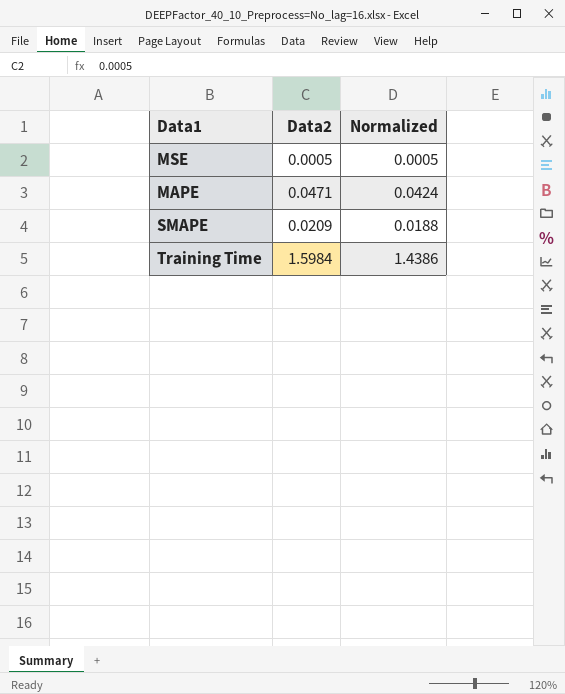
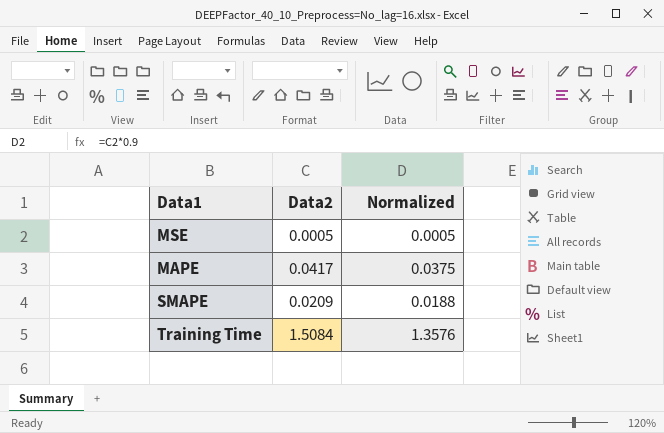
MAPE | Data2: 0.0471 -> 0.0417
MAPE | Normalized: 0.0424 -> 0.0375
Training Time | Data2: 1.5984 -> 1.5084
Training Time | Normalized: 1.4386 -> 1.3576

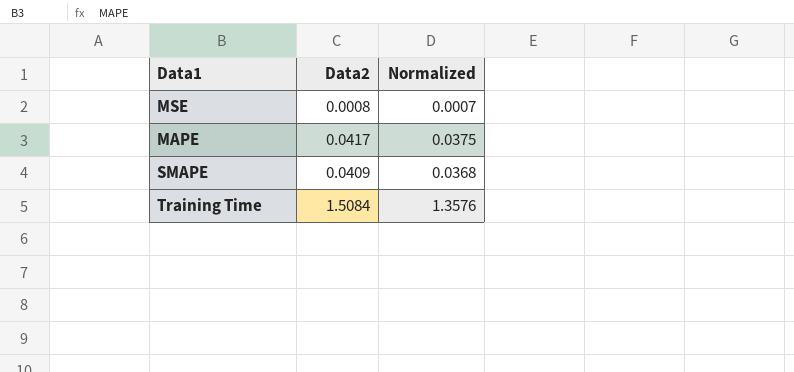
MSE | Data2: 0.0005 -> 0.0008
MSE | Normalized: 0.0005 -> 0.0007
SMAPE | Data2: 0.0209 -> 0.0409
SMAPE | Normalized: 0.0188 -> 0.0368

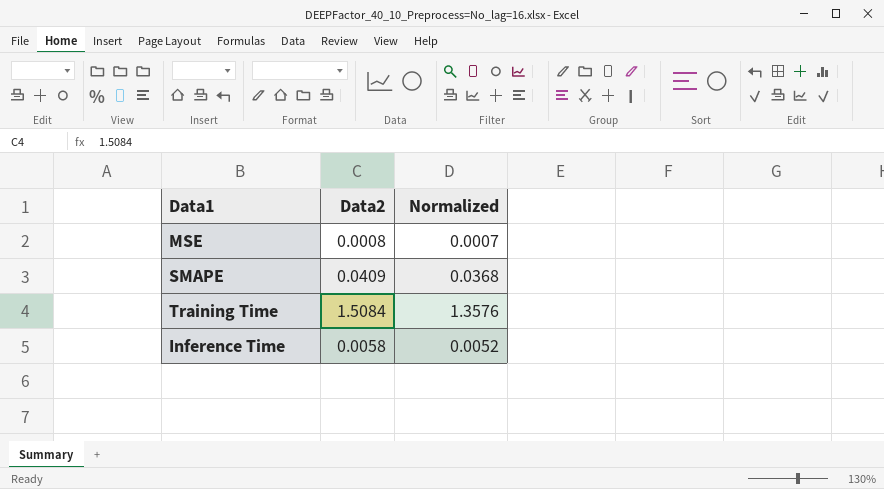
row MAPE: 0.0417 | 0.0375 -> none
row Inference Time: none -> 0.0058 | 0.0052

